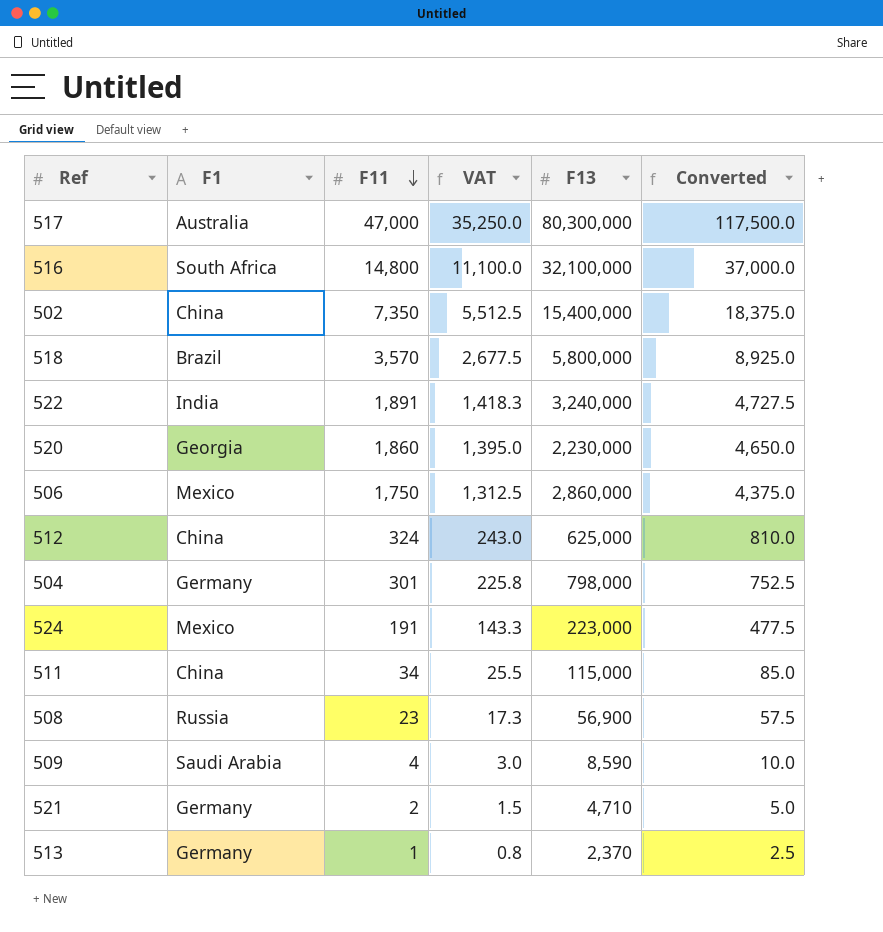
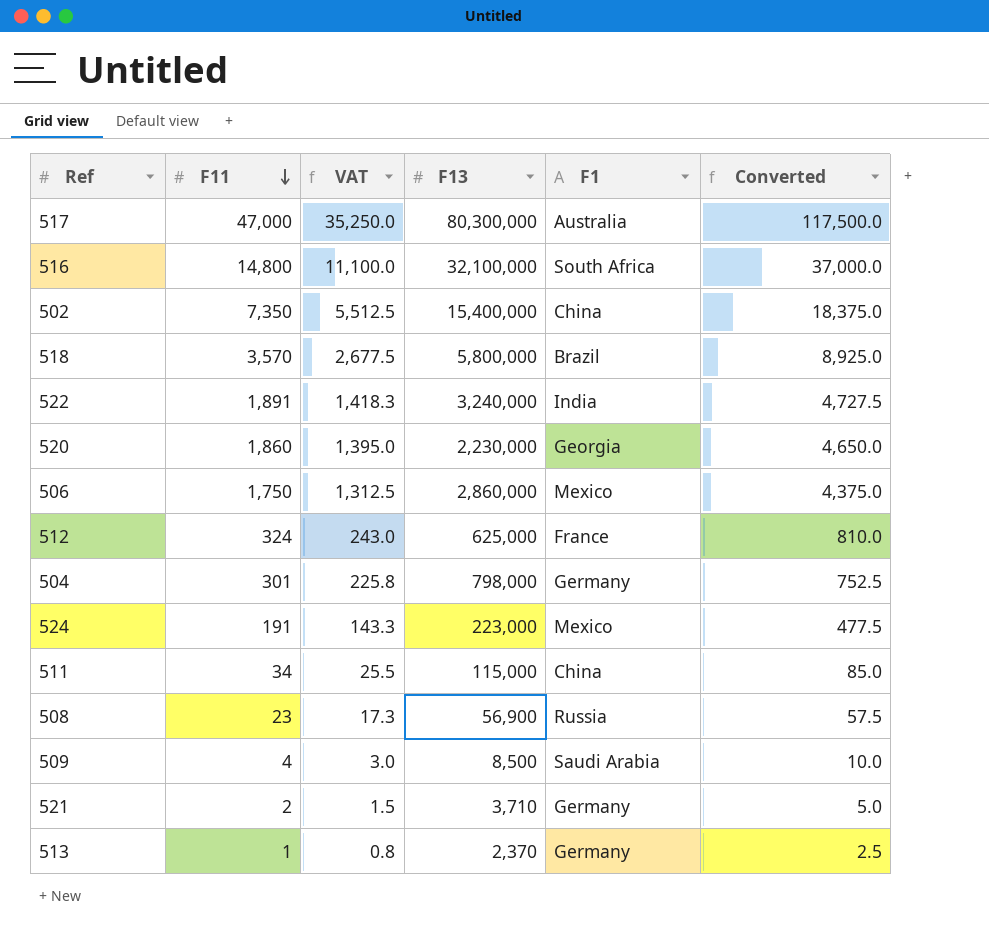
column F1 | position: 2 -> 5
512 | F1: China -> France
509 | F13: 8,590 -> 8,500
521 | F13: 4,710 -> 3,710

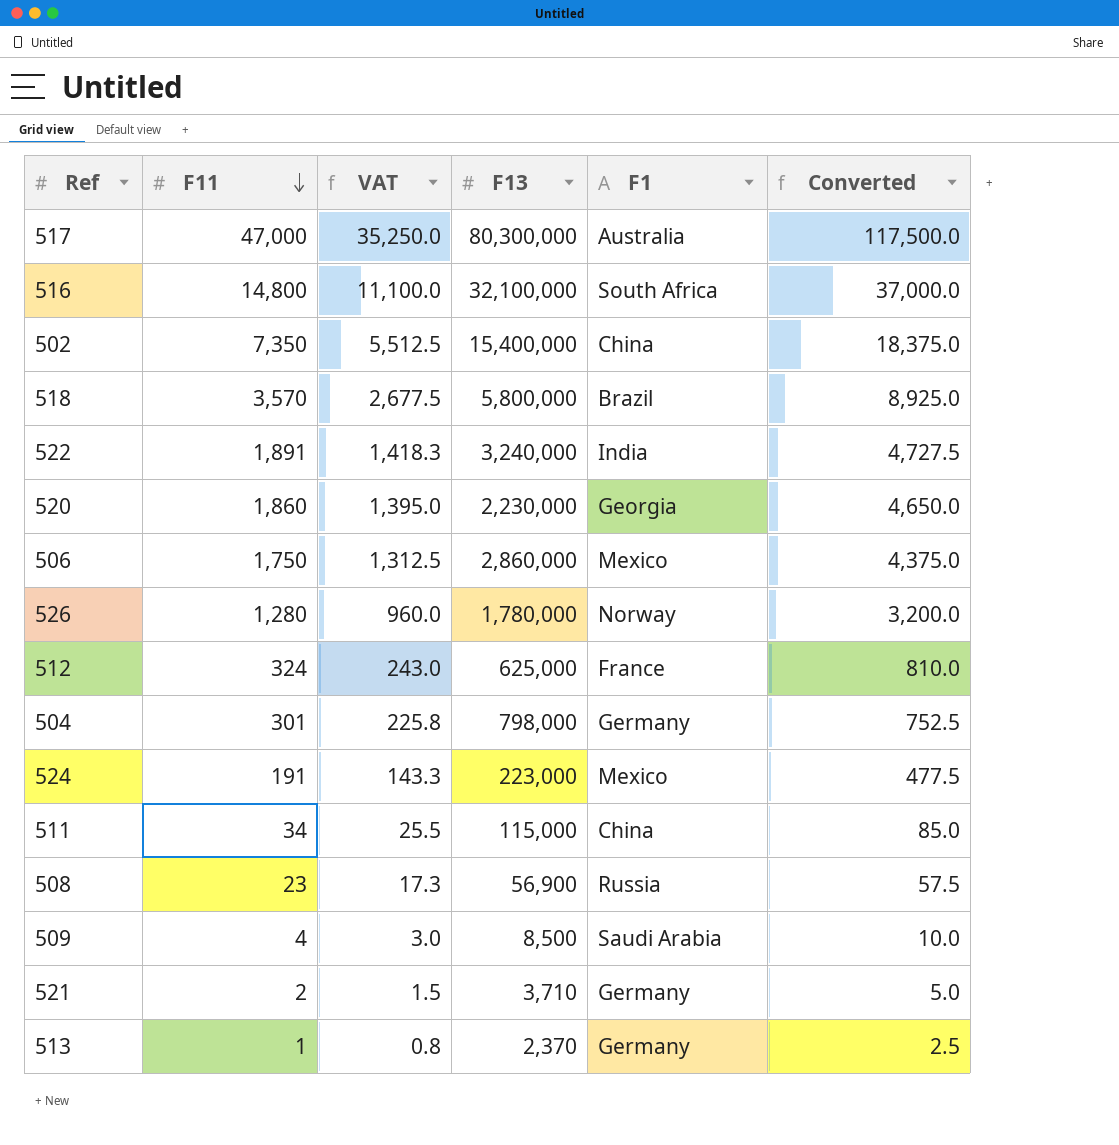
row 526: none -> 1,280 | 960.0 | 1,780,000 | Norway | 3,200.0

